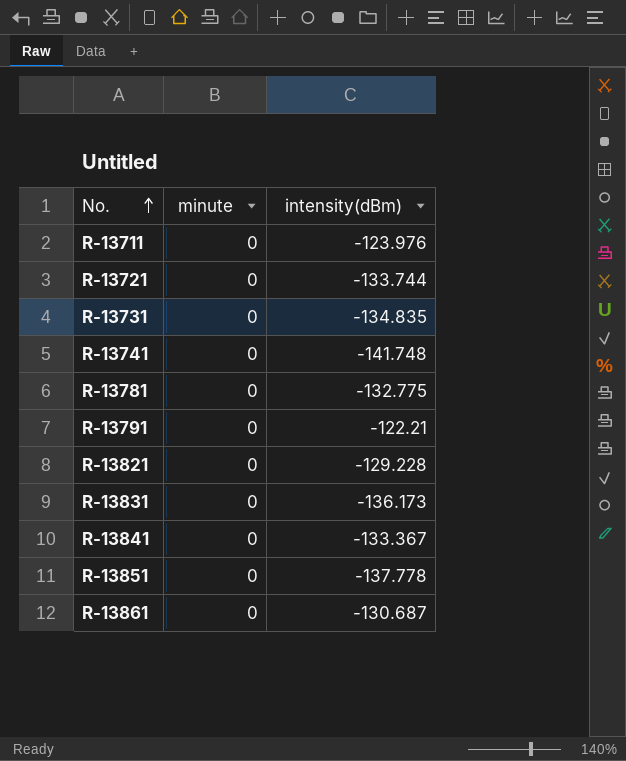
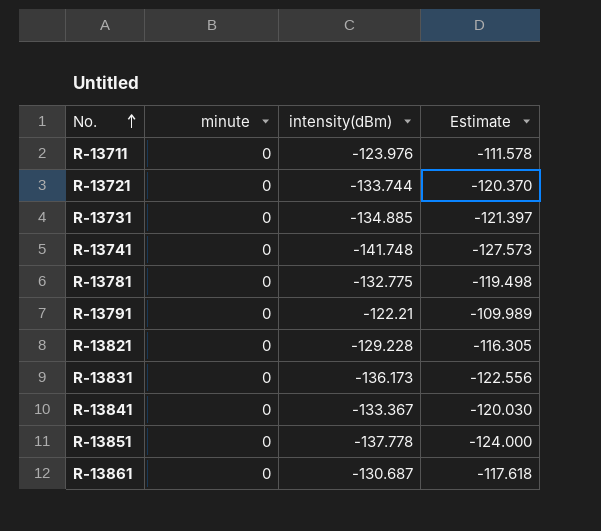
column Estimate | formula: none -> [intensity(dBm)] * 0.9
R-13731 | intensity(dBm): -134.835 -> -134.885

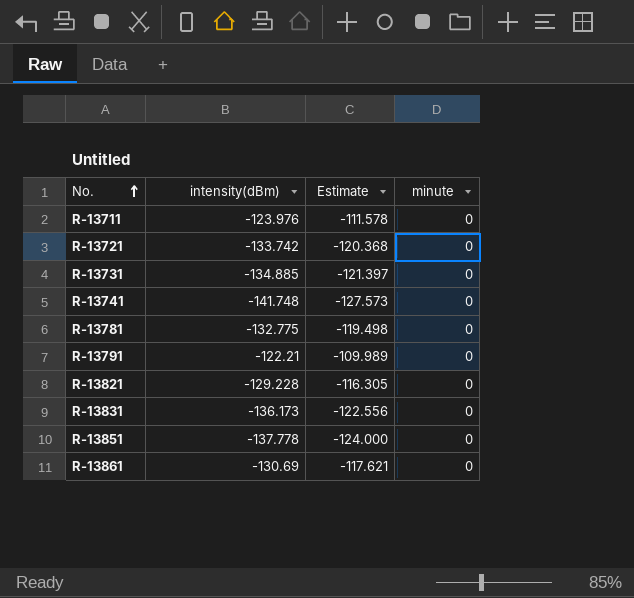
column minute | position: 2 -> 4
row R-13841: 0 | -133.367 | -120.030 -> none
R-13721 | intensity(dBm): -133.744 -> -133.742
R-13721 | Estimate: -120.370 -> -120.368
R-13861 | intensity(dBm): -130.687 -> -130.69
R-13861 | Estimate: -117.618 -> -117.621

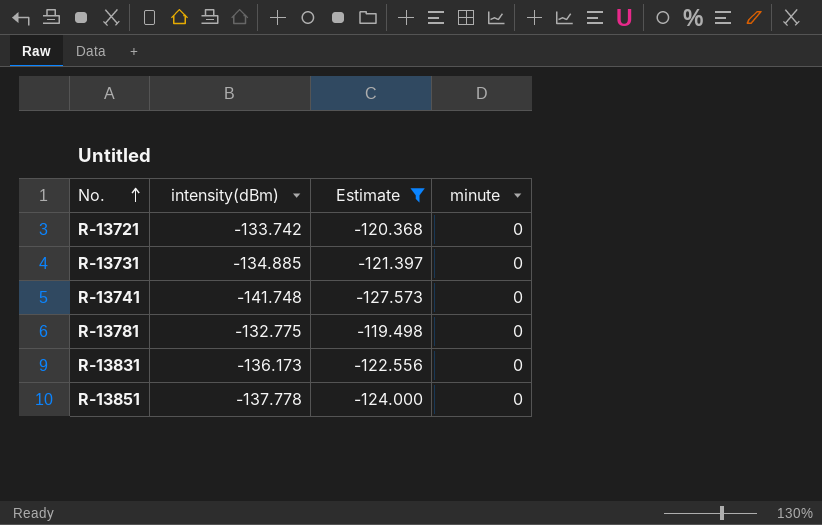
filter: none -> Estimate <= -119.498

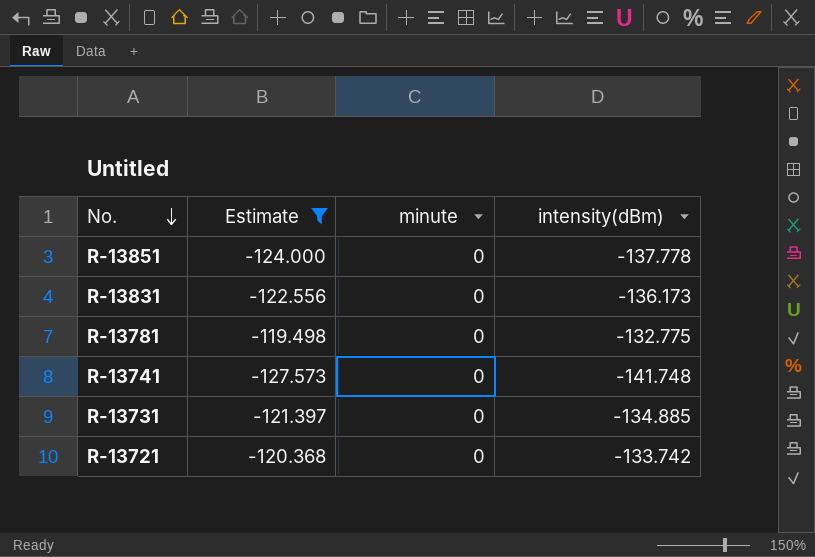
row order: No. ascending -> No. descending
column intensity(dBm) | position: 2 -> 4

